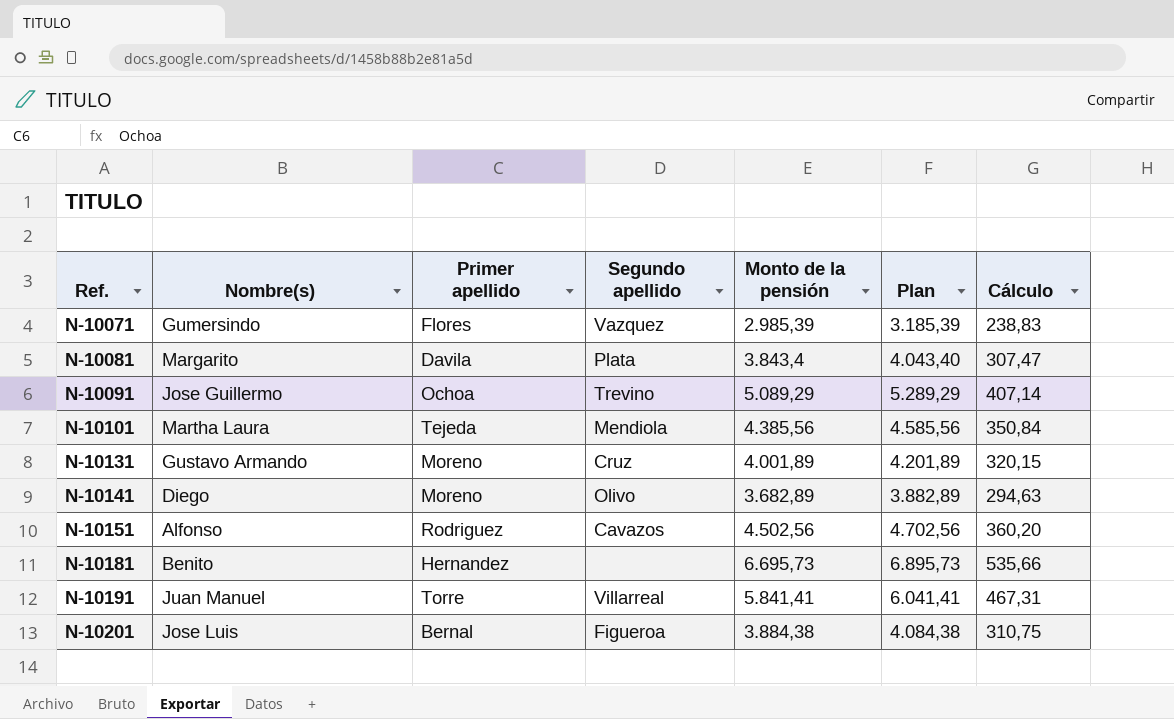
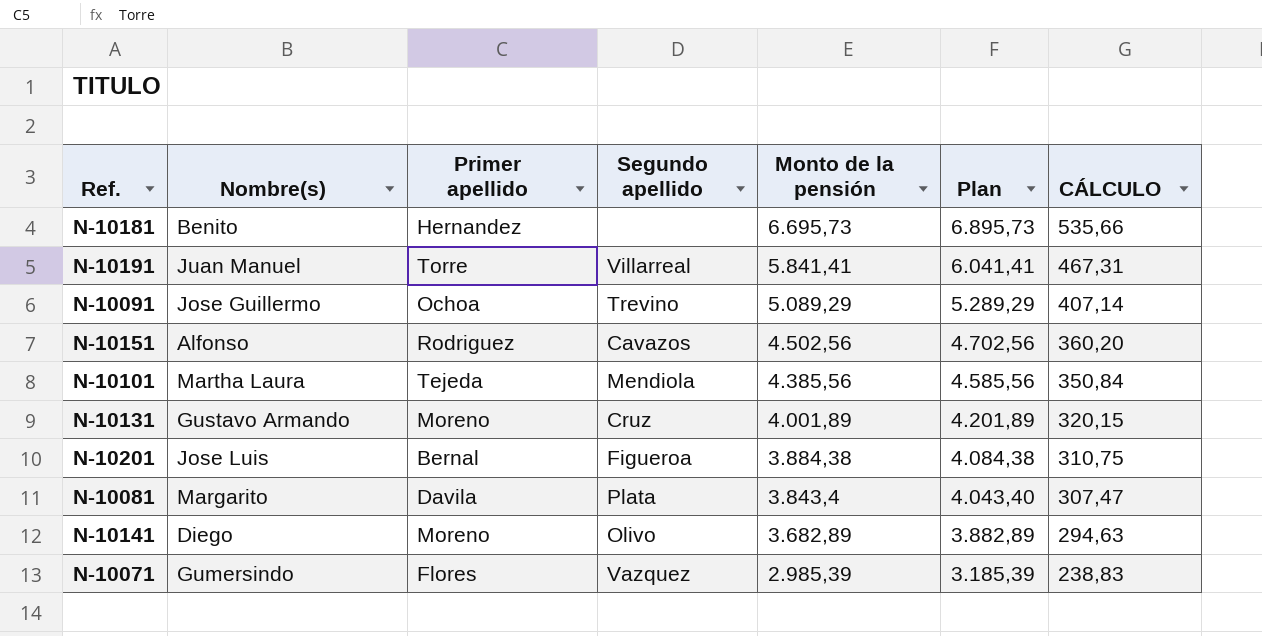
row order: Ref. ascending -> Monto de la pensión descending
column name: Cálculo -> CÁLCULO

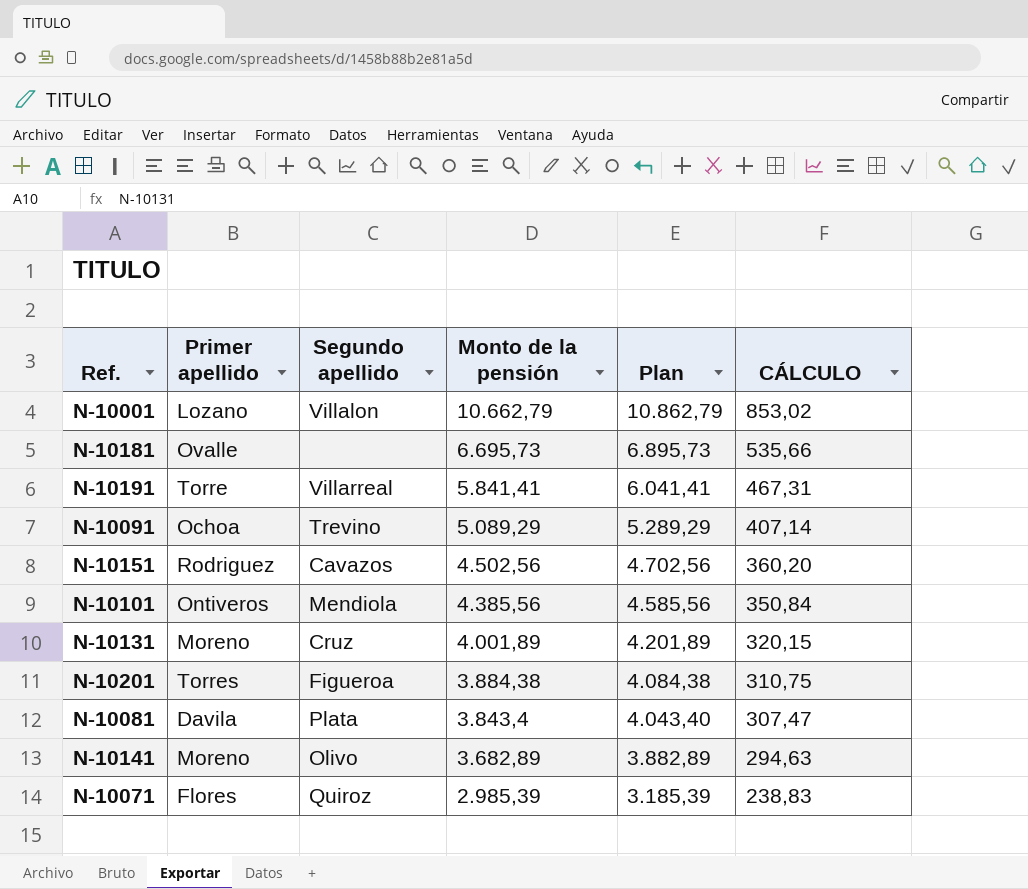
column Nombre(s) | position: 2 -> none
row N-10001: none -> Lozano | Villalon | 10.662,79 | 10.862,79 | 853,02
N-10181 | Primer apellido: Hernandez -> Ovalle
N-10101 | Primer apellido: Tejeda -> Ontiveros
N-10201 | Primer apellido: Bernal -> Torres
N-10071 | Segundo apellido: Vazquez -> Quiroz

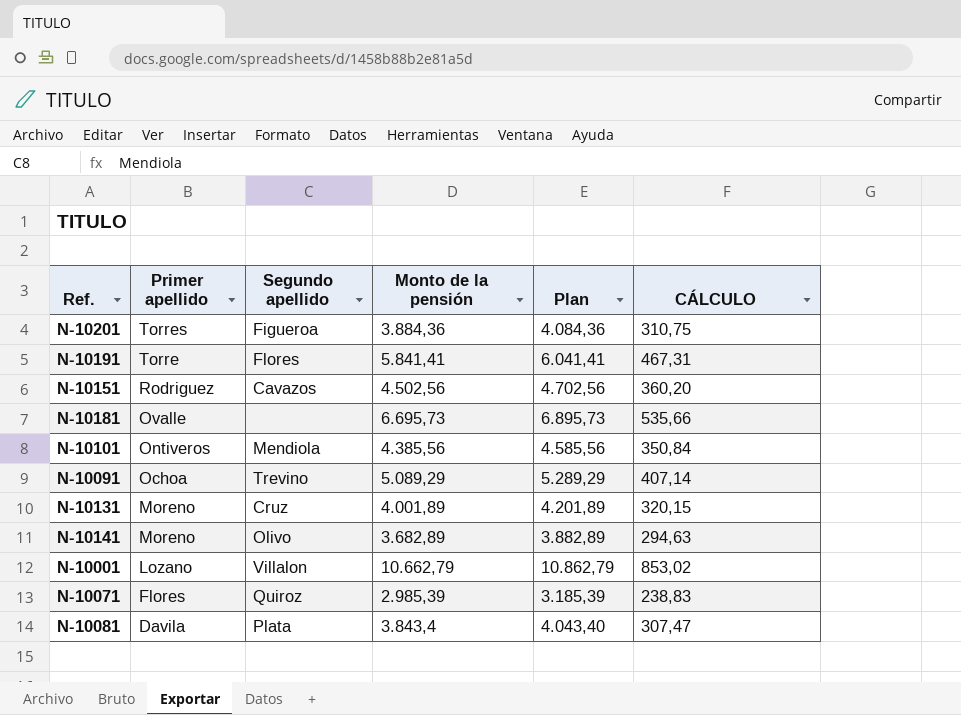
row order: Monto de la pensión descending -> Primer apellido descending
N-10201 | Monto de la pensión: 3.884,38 -> 3.884,36
N-10201 | Plan: 4.084,38 -> 4.084,36
N-10191 | Segundo apellido: Villarreal -> Flores

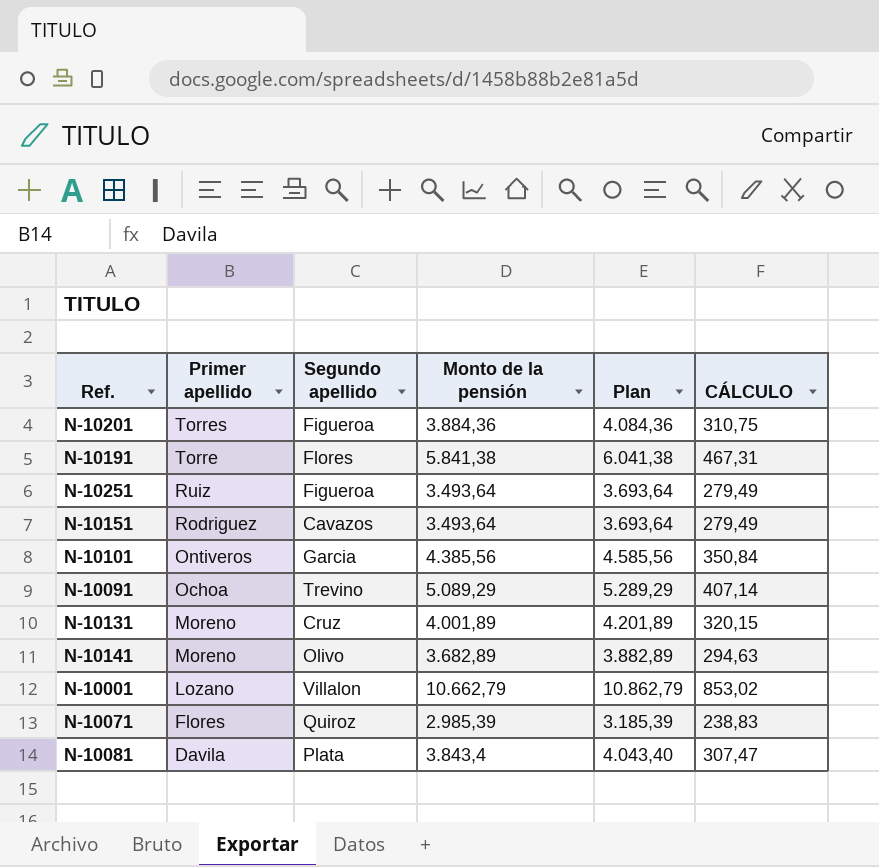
row N-10181: Ovalle | none | 6.695,73 | 6.895,73 | 535,66 -> none
N-10191 | Monto de la pensión: 5.841,41 -> 5.841,38
N-10191 | Plan: 6.041,41 -> 6.041,38
row N-10251: none -> Ruiz | Figueroa | 3.493,64 | 3.693,64 | 279,49
N-10151 | Monto de la pensión: 4.502,56 -> 3.493,64
N-10151 | Plan: 4.702,56 -> 3.693,64
N-10151 | CÁLCULO: 360,20 -> 279,49
N-10101 | Segundo apellido: Mendiola -> Garcia

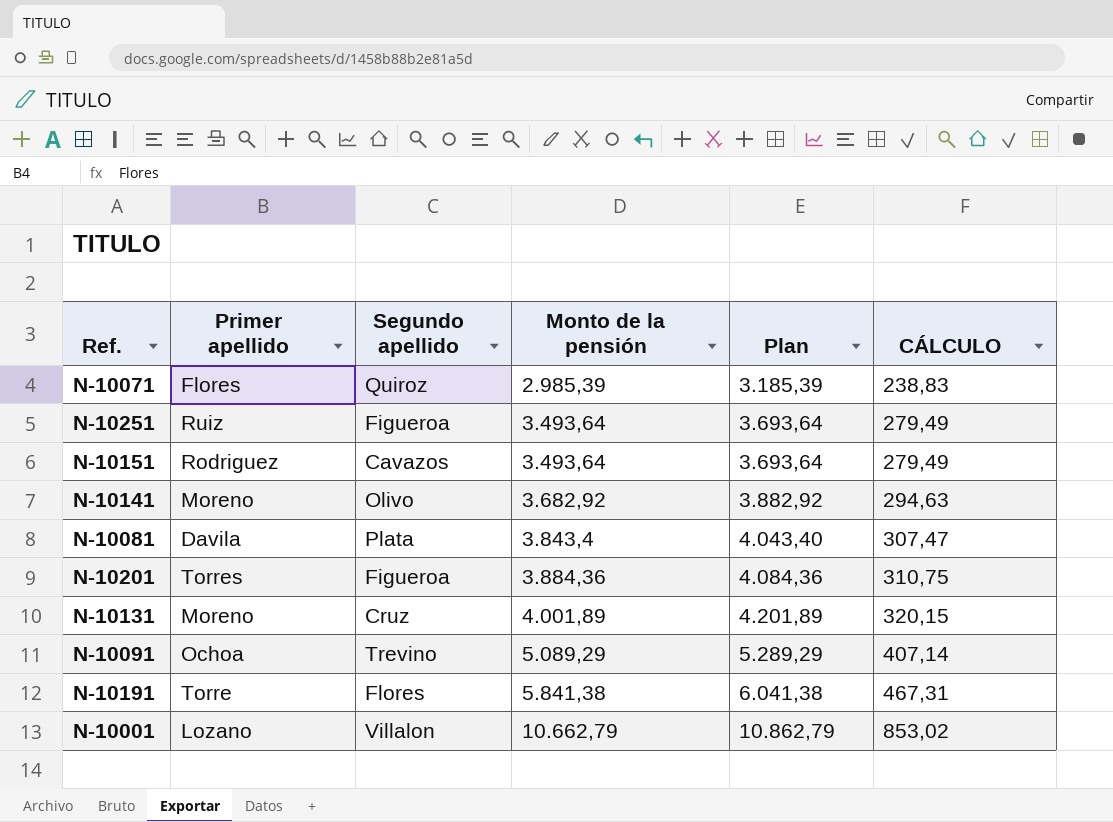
row order: Primer apellido descending -> Monto de la pensión ascending
row N-10101: Ontiveros | Garcia | 4.385,56 | 4.585,56 | 350,84 -> none
N-10141 | Monto de la pensión: 3.682,89 -> 3.682,92
N-10141 | Plan: 3.882,89 -> 3.882,92

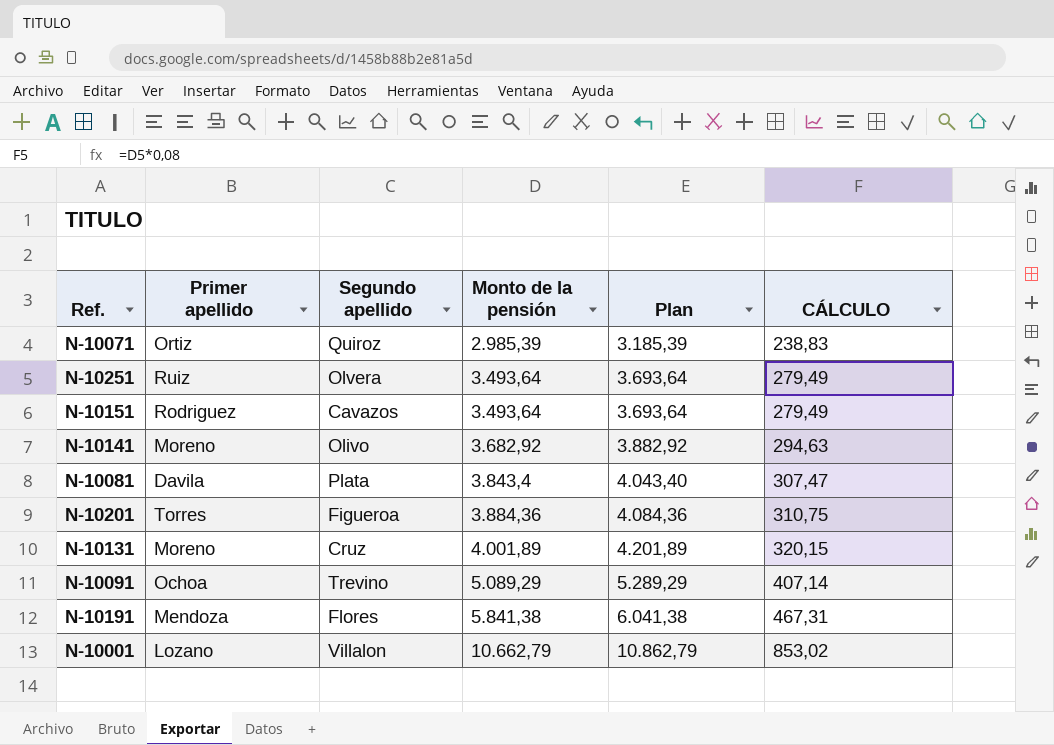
N-10071 | Primer apellido: Flores -> Ortiz
N-10251 | Segundo apellido: Figueroa -> Olvera
N-10191 | Primer apellido: Torre -> Mendoza

